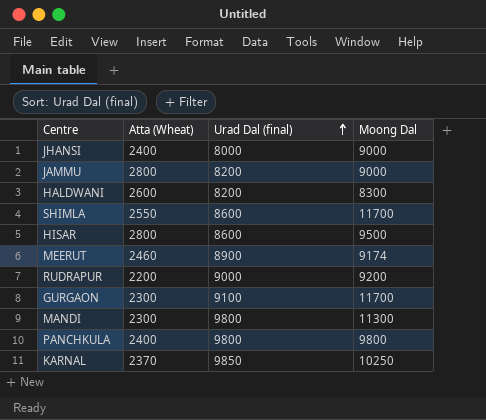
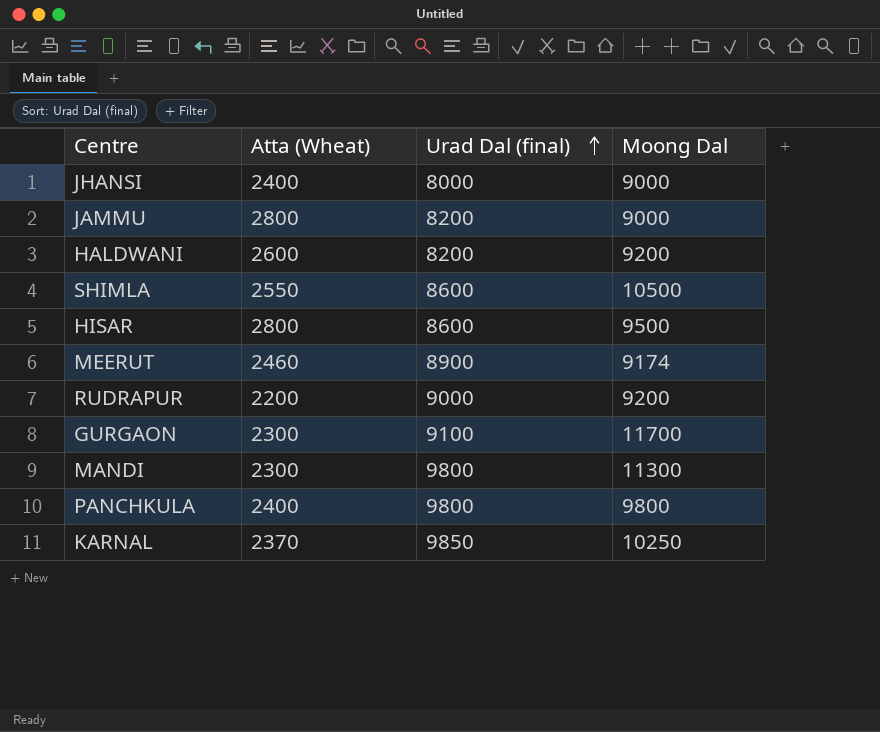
HALDWANI | Moong Dal: 8300 -> 9200
SHIMLA | Moong Dal: 11700 -> 10500

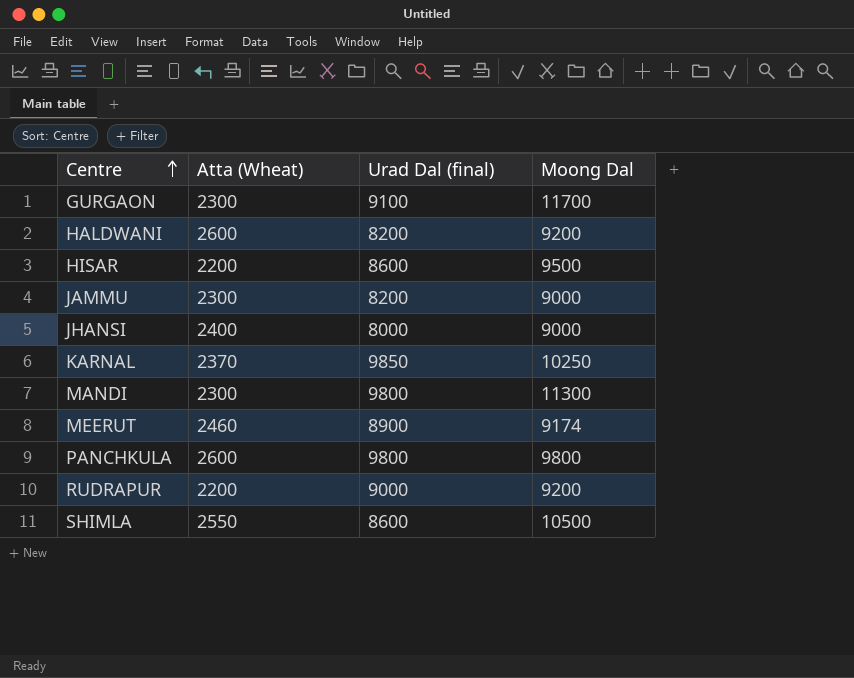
row order: Urad Dal (final) ascending -> Centre ascending
HISAR | Atta (Wheat): 2800 -> 2200
JAMMU | Atta (Wheat): 2800 -> 2300
PANCHKULA | Atta (Wheat): 2400 -> 2600

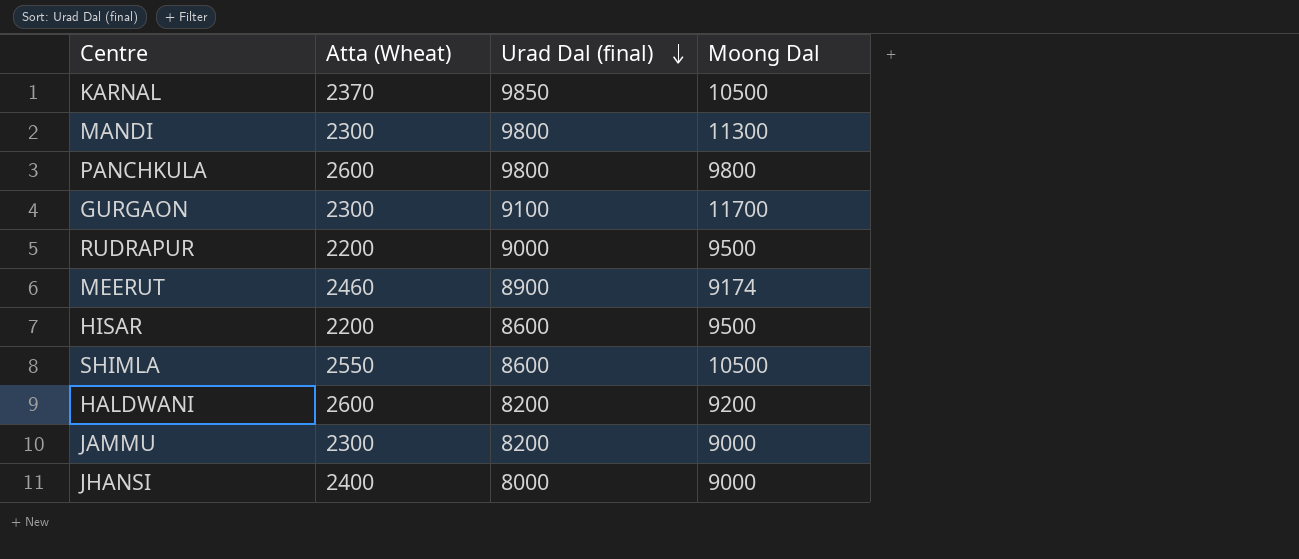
row order: Centre ascending -> Urad Dal (final) descending
KARNAL | Moong Dal: 10250 -> 10500
RUDRAPUR | Moong Dal: 9200 -> 9500

